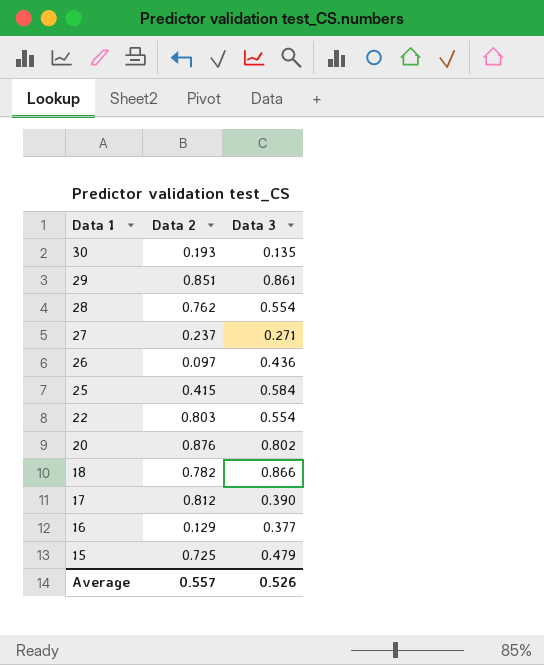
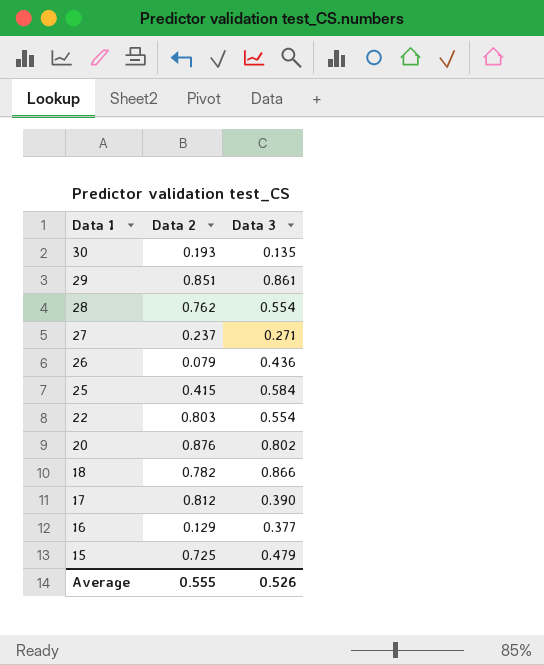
26 | Data 2: 0.097 -> 0.079
Average | Data 2: 0.557 -> 0.555

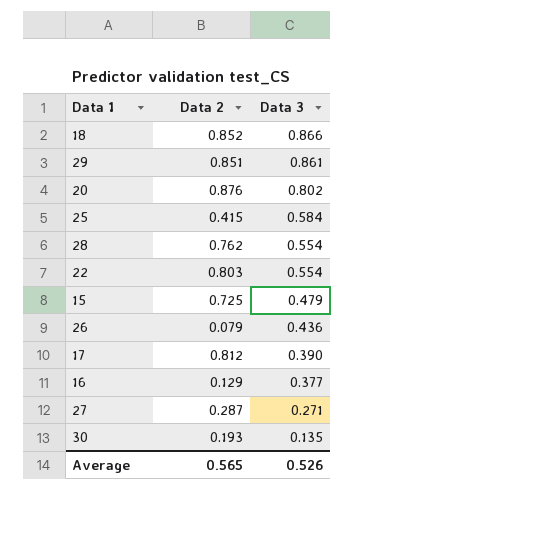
row order: Data 1 descending -> Data 3 descending
18 | Data 2: 0.782 -> 0.852
27 | Data 2: 0.237 -> 0.287
Average | Data 2: 0.555 -> 0.565

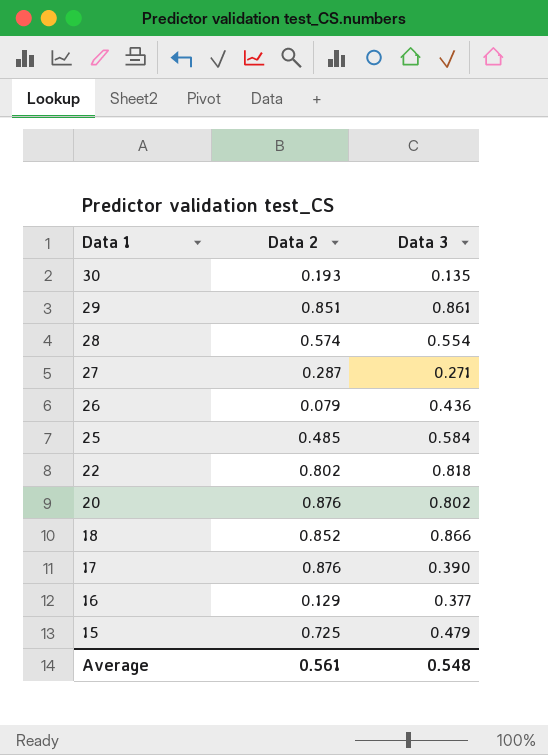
row order: Data 3 descending -> Data 1 descending
28 | Data 2: 0.762 -> 0.574
25 | Data 2: 0.415 -> 0.485
22 | Data 2: 0.803 -> 0.802
22 | Data 3: 0.554 -> 0.818
17 | Data 2: 0.812 -> 0.876
Average | Data 2: 0.565 -> 0.561
Average | Data 3: 0.526 -> 0.548

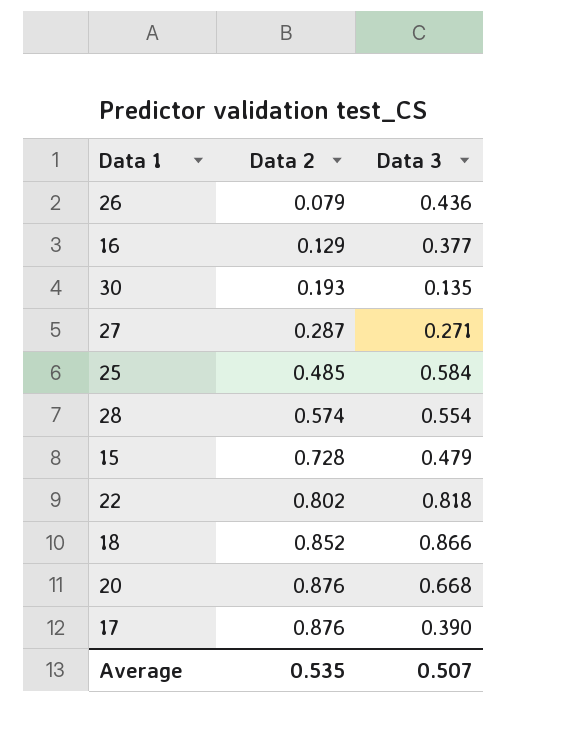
row order: Data 1 descending -> Data 2 ascending
row 29: 0.851 | 0.861 -> none
15 | Data 2: 0.725 -> 0.728
20 | Data 3: 0.802 -> 0.668
Average | Data 2: 0.561 -> 0.535
Average | Data 3: 0.548 -> 0.507

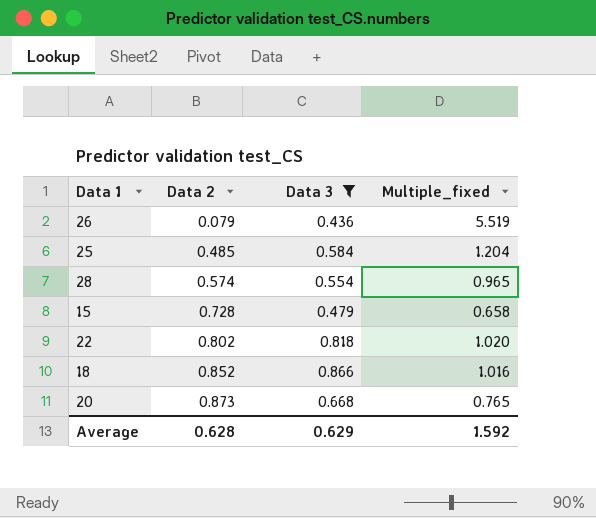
filter: none -> Data 3 >= 0.436
column Multiple_fixed | formula: none -> [Data 3] / [Data 2]
20 | Data 2: 0.876 -> 0.873
Average | Data 2: 0.535 -> 0.628
Average | Data 3: 0.507 -> 0.629

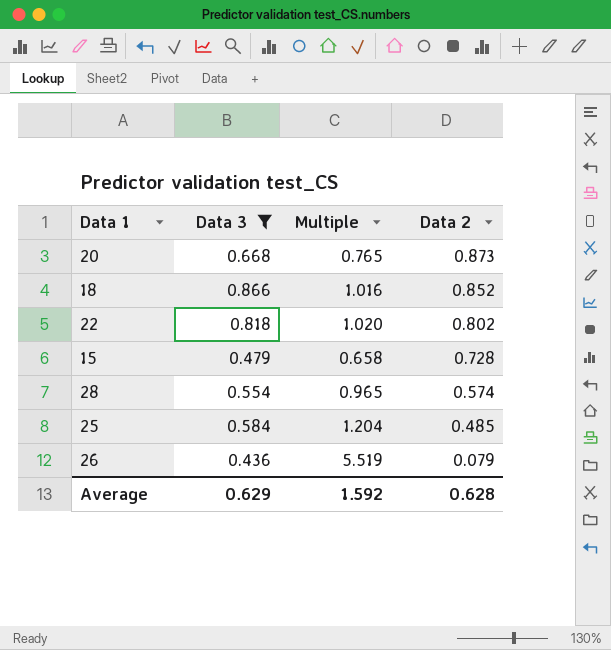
row order: Data 2 ascending -> Data 2 descending
column name: Multiple_fixed -> Multiple
column Data 2 | position: 2 -> 4

